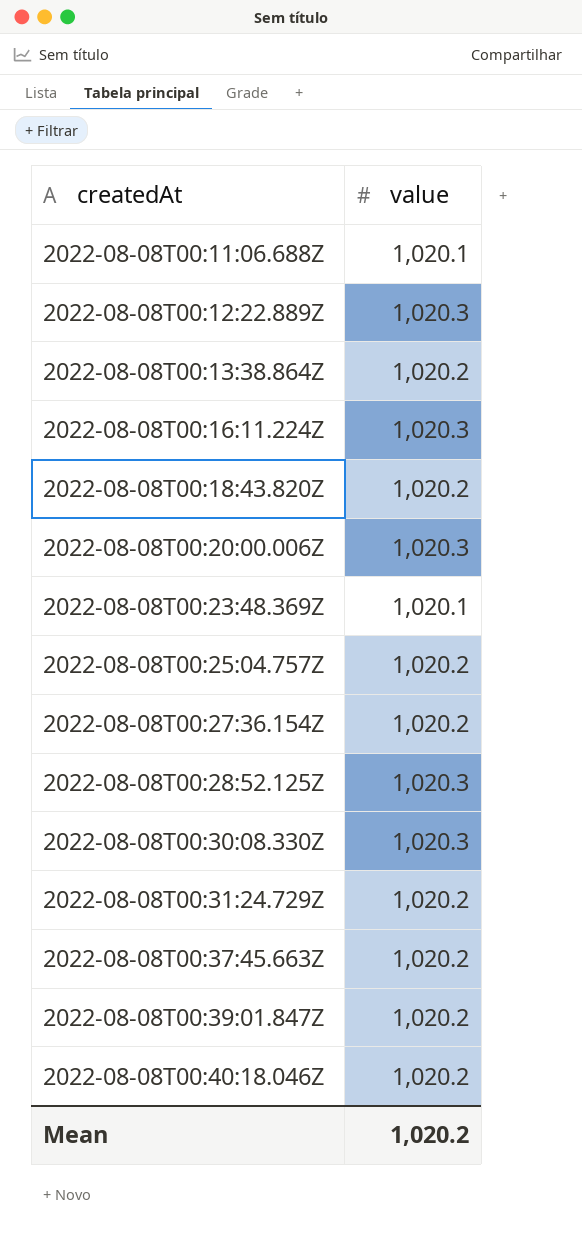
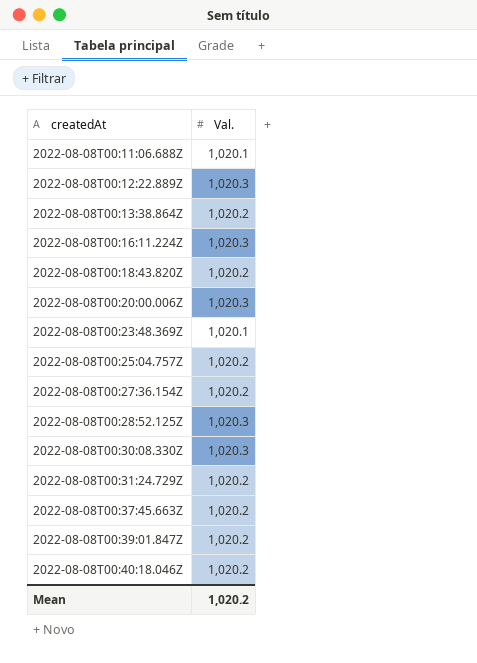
column name: value -> Val.

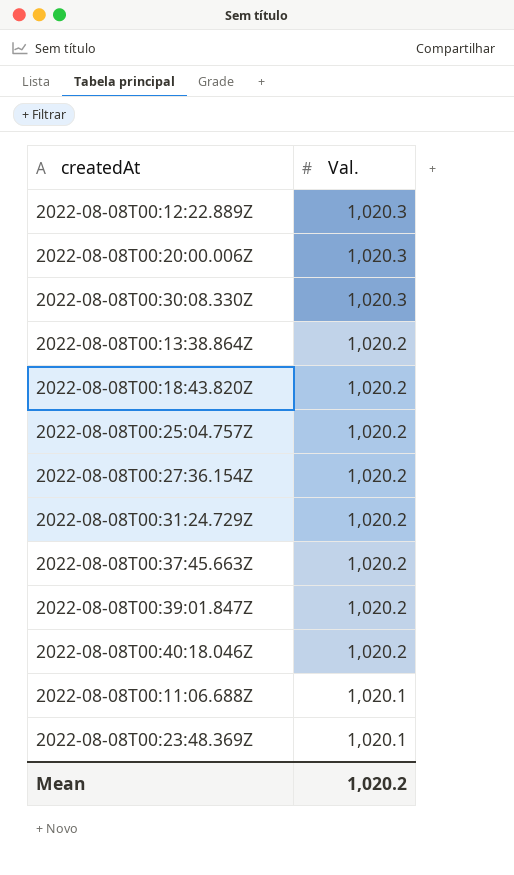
row order: createdAt ascending -> Val. descending
row 2022-08-08T00:16:11.224Z: 1,020.3 -> none
row 2022-08-08T00:28:52.125Z: 1,020.3 -> none

